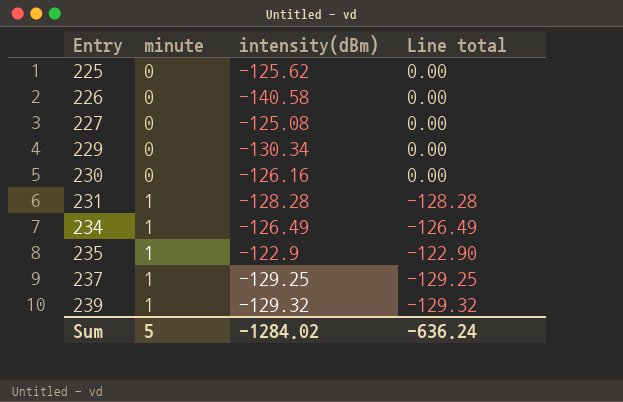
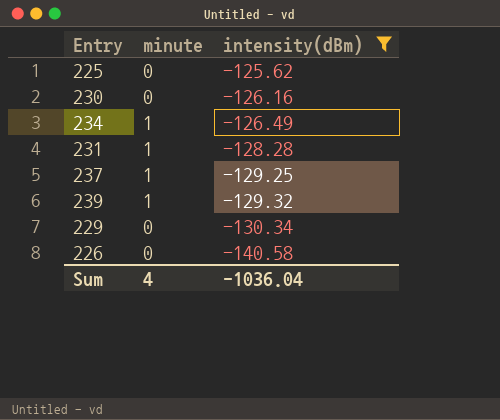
filter: none -> intensity(dBm) <= -125.62
row order: Entry ascending -> intensity(dBm) descending
column Line total | formula: [minute] * [intensity(dBm)] -> none
Sum | minute: 5 -> 4
Sum | intensity(dBm): -1284.02 -> -1036.04

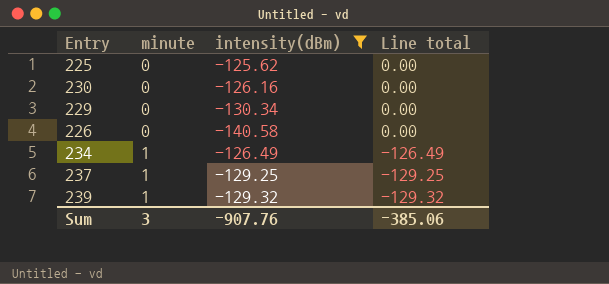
row order: intensity(dBm) descending -> minute ascending
column Line total | formula: none -> [minute] * [intensity(dBm)]
row 231: 1 | -128.28 -> none
Sum | minute: 4 -> 3
Sum | intensity(dBm): -1036.04 -> -907.76

